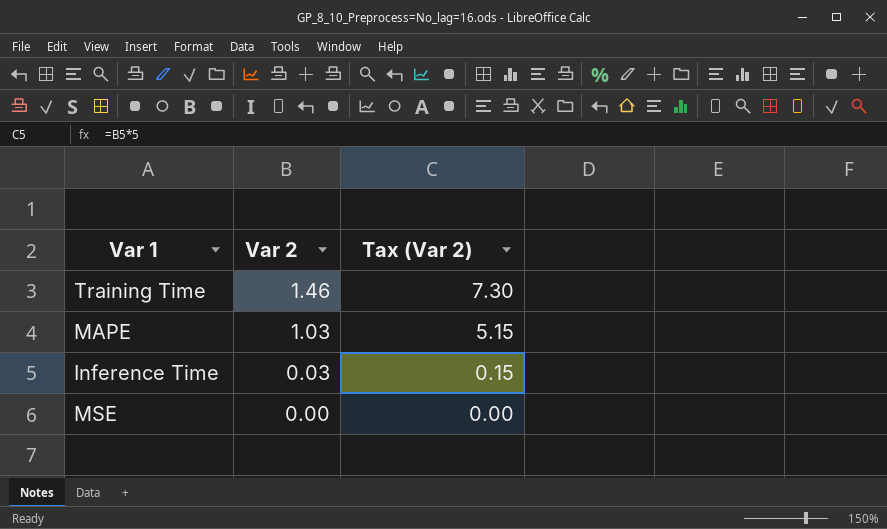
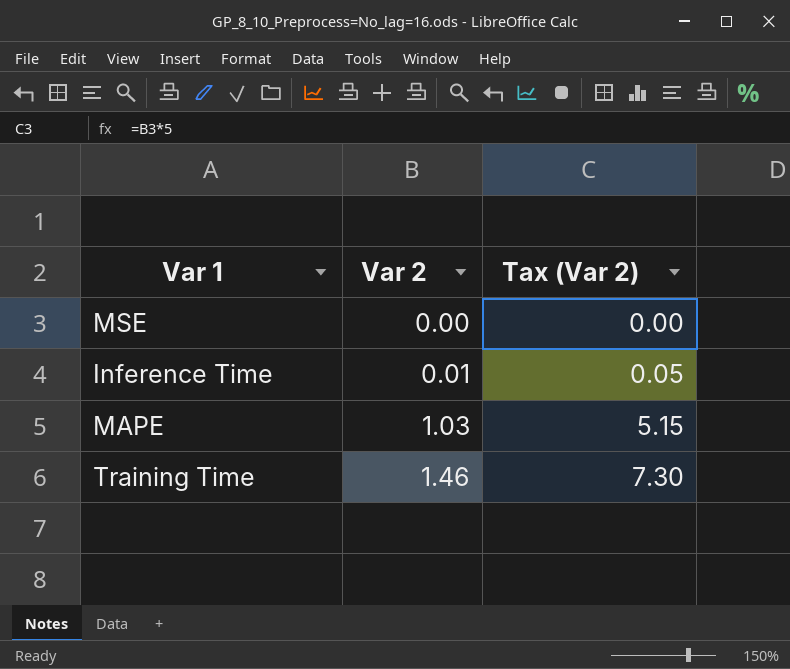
row order: Var 2 descending -> Var 2 ascending
Inference Time | Var 2: 0.03 -> 0.01
Inference Time | Tax (Var 2): 0.15 -> 0.05

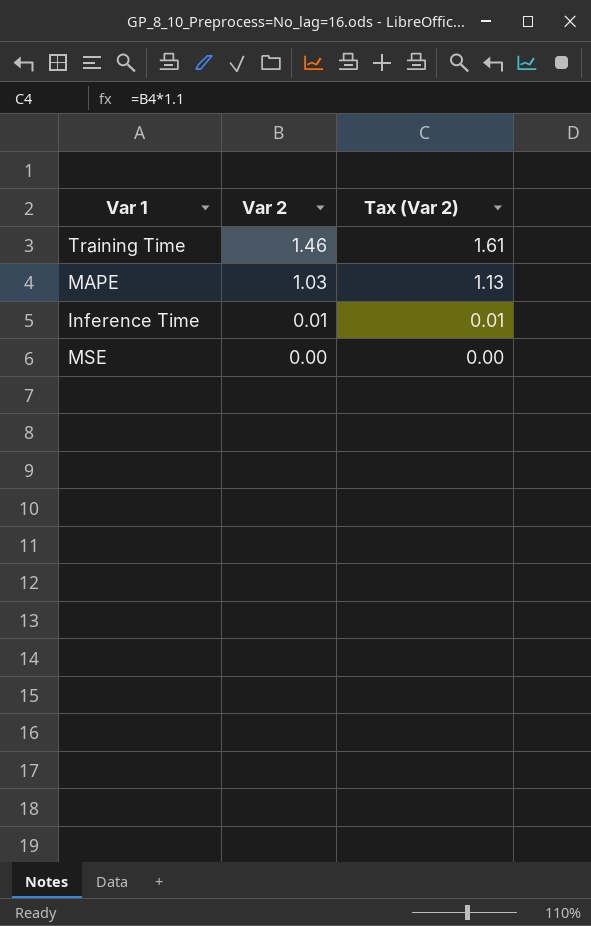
row order: Var 2 ascending -> Var 2 descending
column Tax (Var 2) | formula: [Var 2] * 5 -> [Var 2] * 1.1

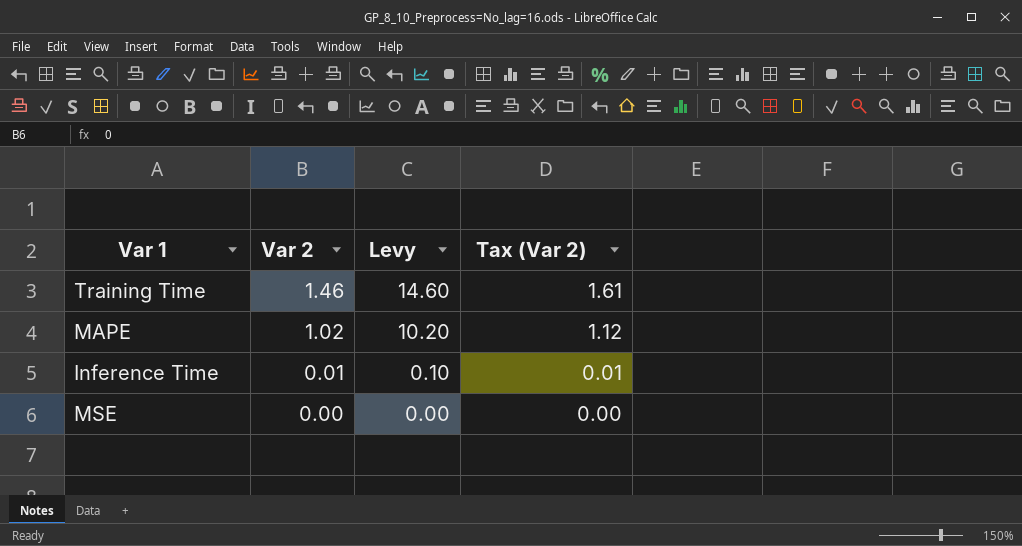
column Levy | formula: none -> [Var 2] * 10
MAPE | Var 2: 1.03 -> 1.02
MAPE | Tax (Var 2): 1.13 -> 1.12

